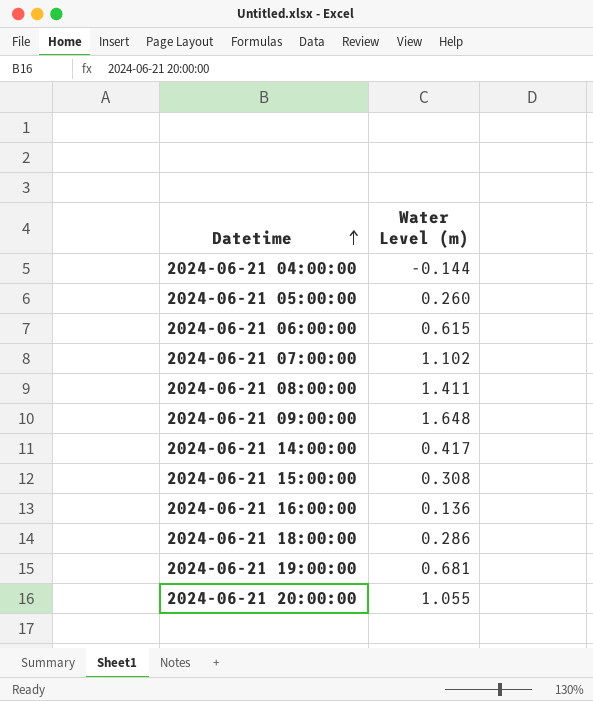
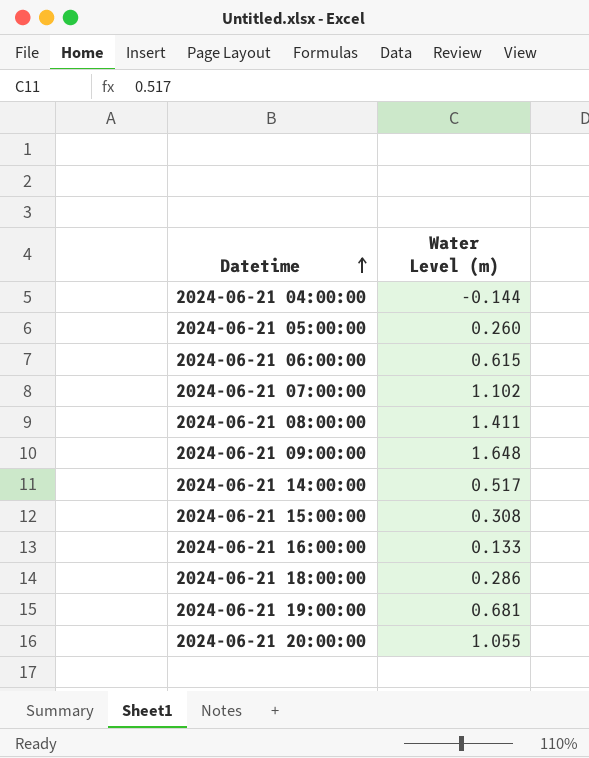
2024-06-21 14:00:00 | Water Level (m): 0.417 -> 0.517
2024-06-21 16:00:00 | Water Level (m): 0.136 -> 0.133

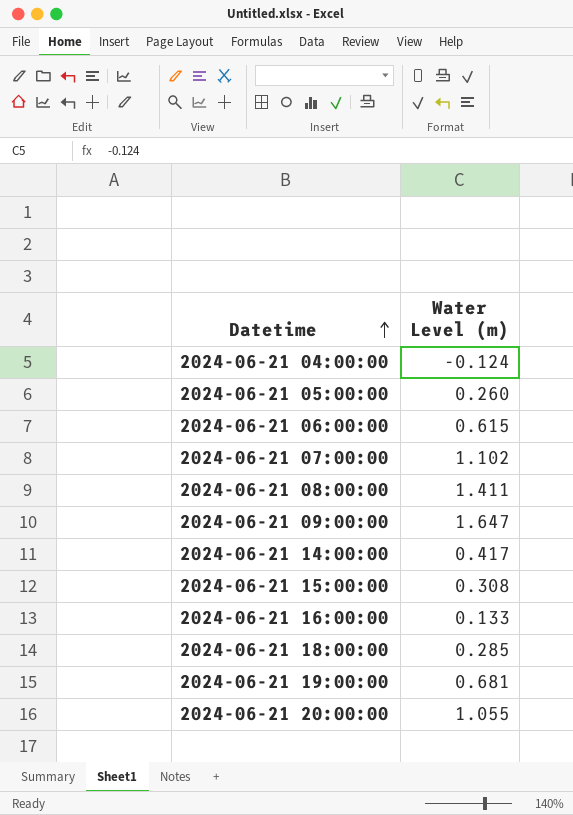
2024-06-21 04:00:00 | Water Level (m): -0.144 -> -0.124
2024-06-21 09:00:00 | Water Level (m): 1.648 -> 1.647
2024-06-21 14:00:00 | Water Level (m): 0.517 -> 0.417
2024-06-21 18:00:00 | Water Level (m): 0.286 -> 0.285

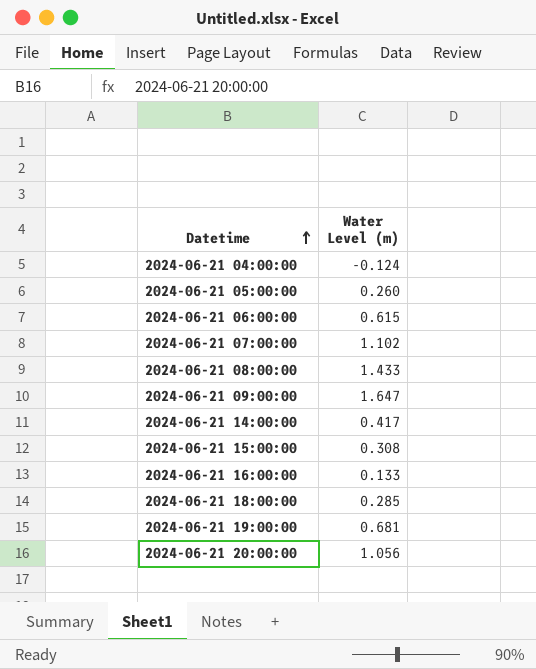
2024-06-21 08:00:00 | Water Level (m): 1.411 -> 1.433
2024-06-21 20:00:00 | Water Level (m): 1.055 -> 1.056

